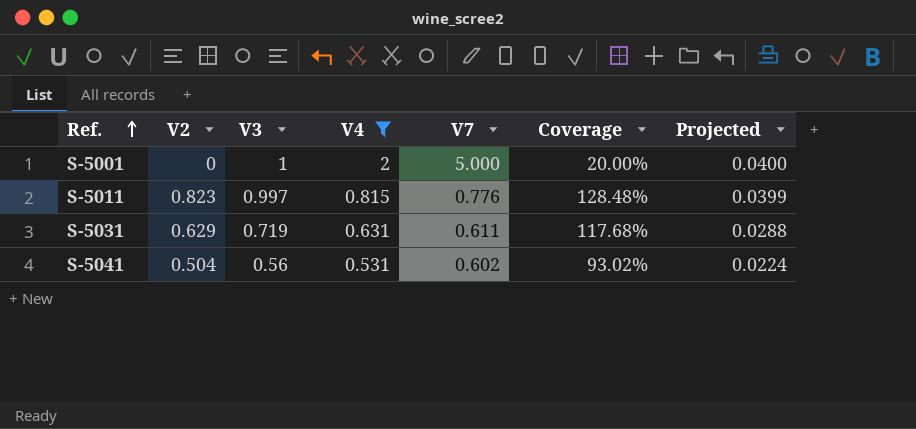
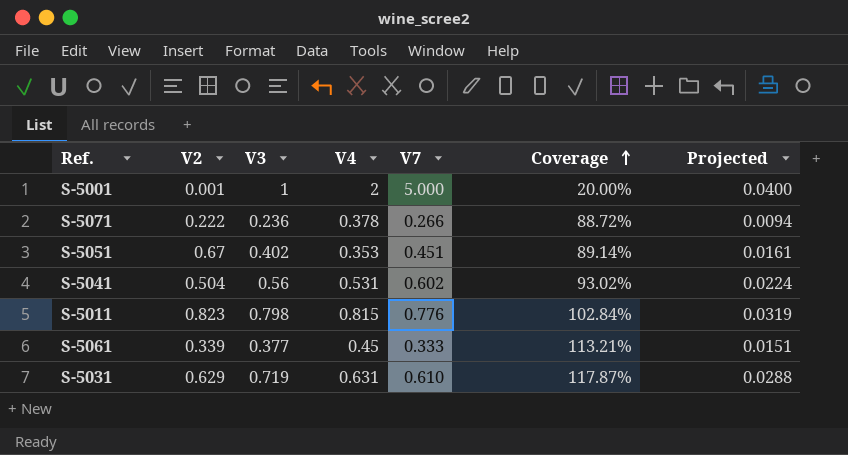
filter: V4 >= 0.531 -> none
row order: Ref. ascending -> Coverage ascending
S-5001 | V2: 0 -> 0.001
S-5011 | V3: 0.997 -> 0.798
S-5011 | Coverage: 128.48% -> 102.84%
S-5011 | Projected: 0.0399 -> 0.0319
S-5031 | V7: 0.611 -> 0.610
S-5031 | Coverage: 117.68% -> 117.87%

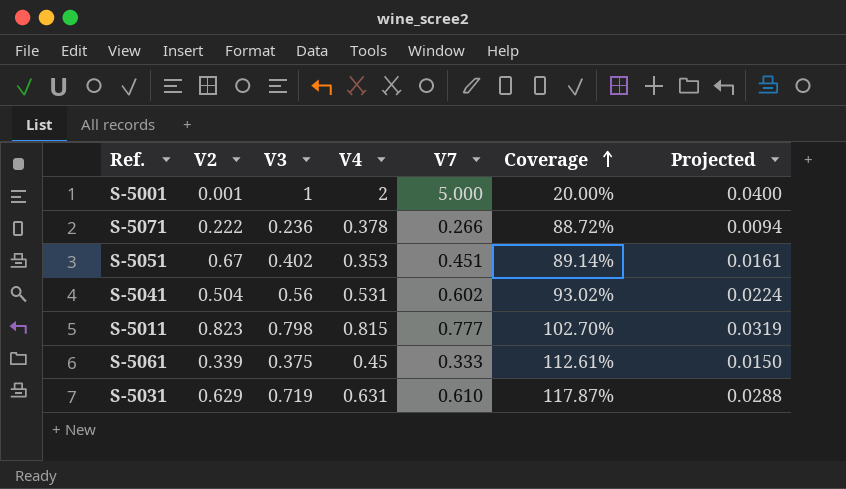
S-5011 | V7: 0.776 -> 0.777
S-5011 | Coverage: 102.84% -> 102.70%
S-5061 | V3: 0.377 -> 0.375
S-5061 | Coverage: 113.21% -> 112.61%
S-5061 | Projected: 0.0151 -> 0.0150

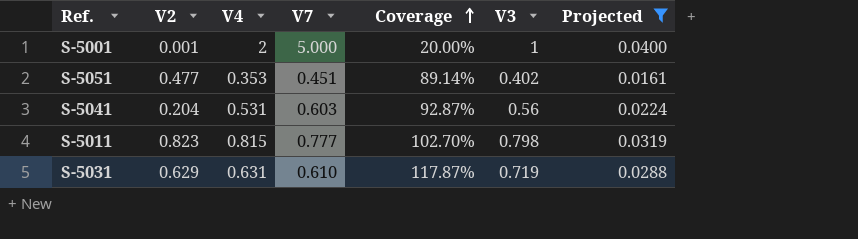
filter: none -> Projected >= 0.0161
column V3 | position: 3 -> 6
S-5051 | V2: 0.67 -> 0.477
S-5041 | V2: 0.504 -> 0.204
S-5041 | V7: 0.602 -> 0.603
S-5041 | Coverage: 93.02% -> 92.87%

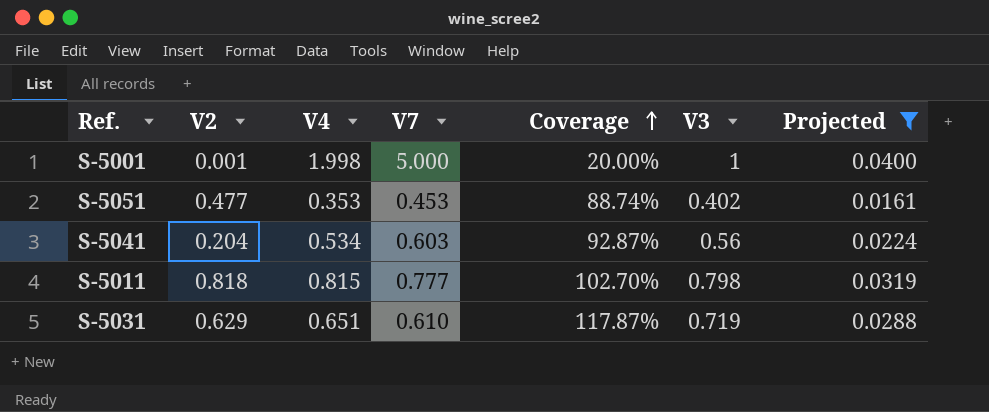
S-5001 | V4: 2 -> 1.998
S-5051 | V7: 0.451 -> 0.453
S-5051 | Coverage: 89.14% -> 88.74%
S-5041 | V4: 0.531 -> 0.534
S-5011 | V2: 0.823 -> 0.818
S-5031 | V4: 0.631 -> 0.651

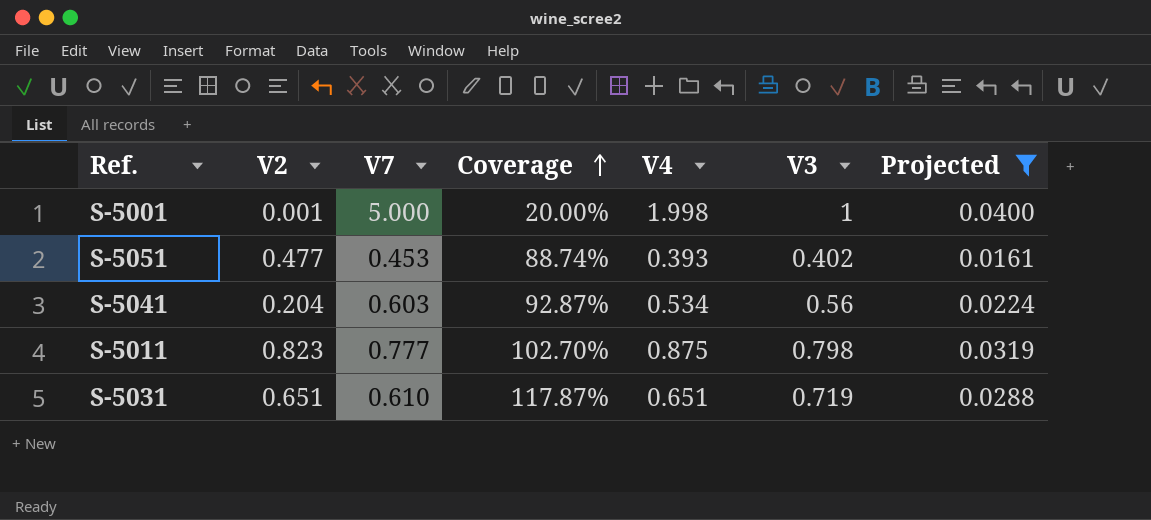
column V4 | position: 3 -> 5
S-5051 | V4: 0.353 -> 0.393
S-5011 | V2: 0.818 -> 0.823
S-5011 | V4: 0.815 -> 0.875
S-5031 | V2: 0.629 -> 0.651

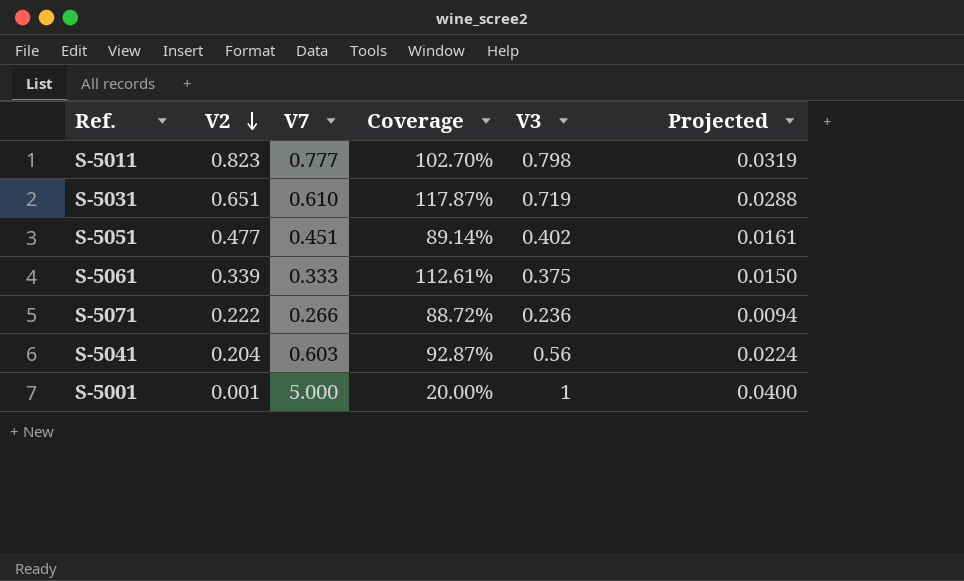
filter: Projected >= 0.0161 -> none
row order: Coverage ascending -> V2 descending
column V4 | position: 5 -> none
S-5051 | V7: 0.453 -> 0.451
S-5051 | Coverage: 88.74% -> 89.14%

